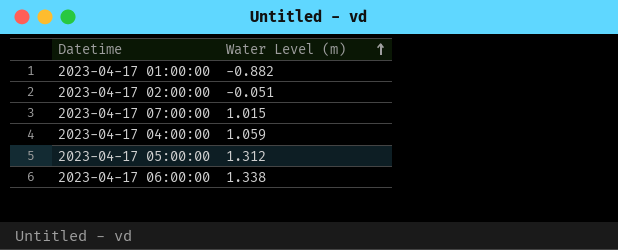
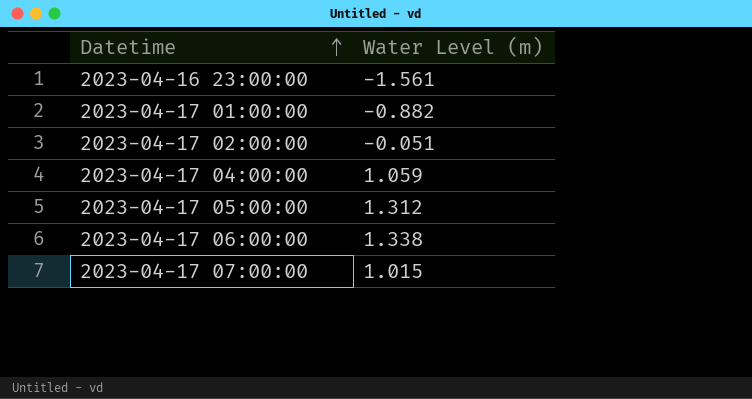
row order: Water Level (m) ascending -> Datetime ascending
row 2023-04-16 23:00:00: none -> -1.561

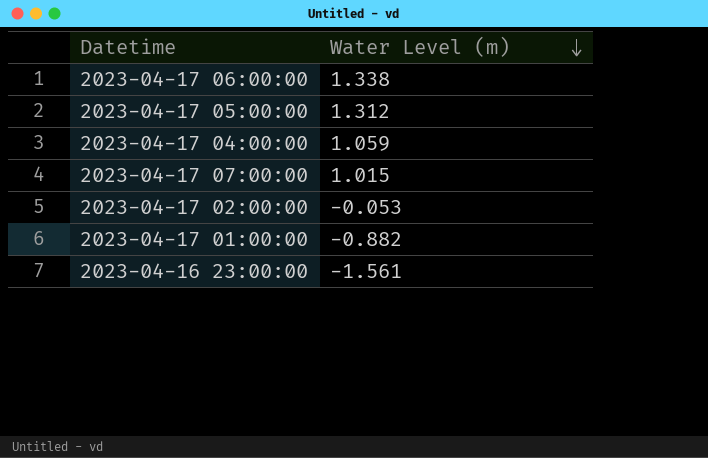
row order: Datetime ascending -> Water Level (m) descending
2023-04-17 02:00:00 | Water Level (m): -0.051 -> -0.053

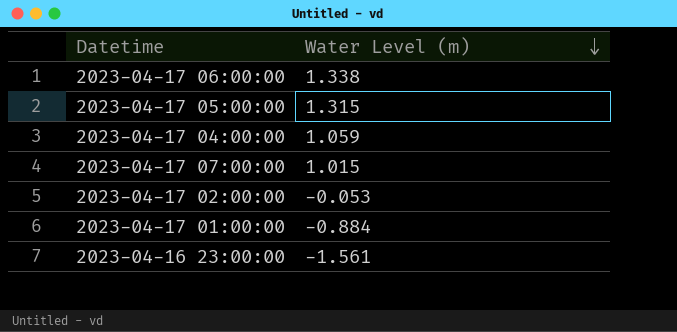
2023-04-17 05:00:00 | Water Level (m): 1.312 -> 1.315
2023-04-17 01:00:00 | Water Level (m): -0.882 -> -0.884

